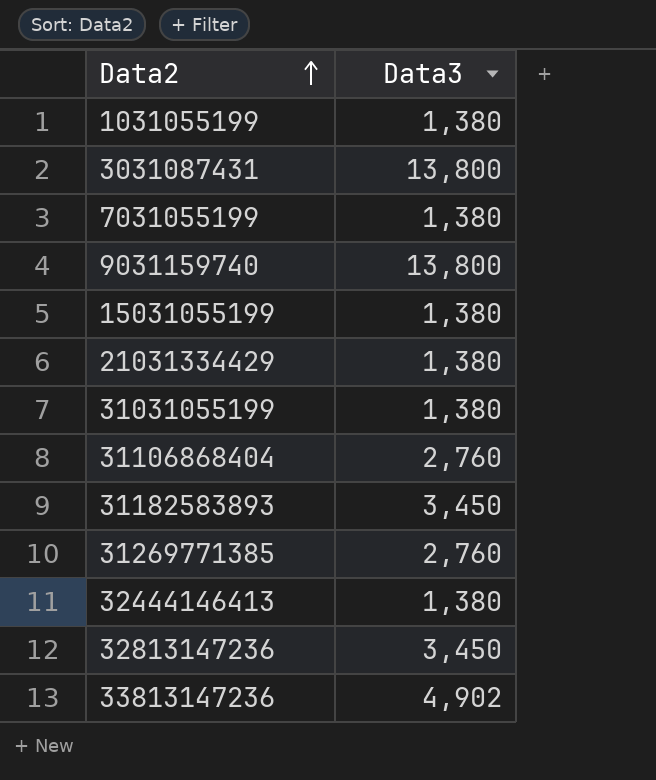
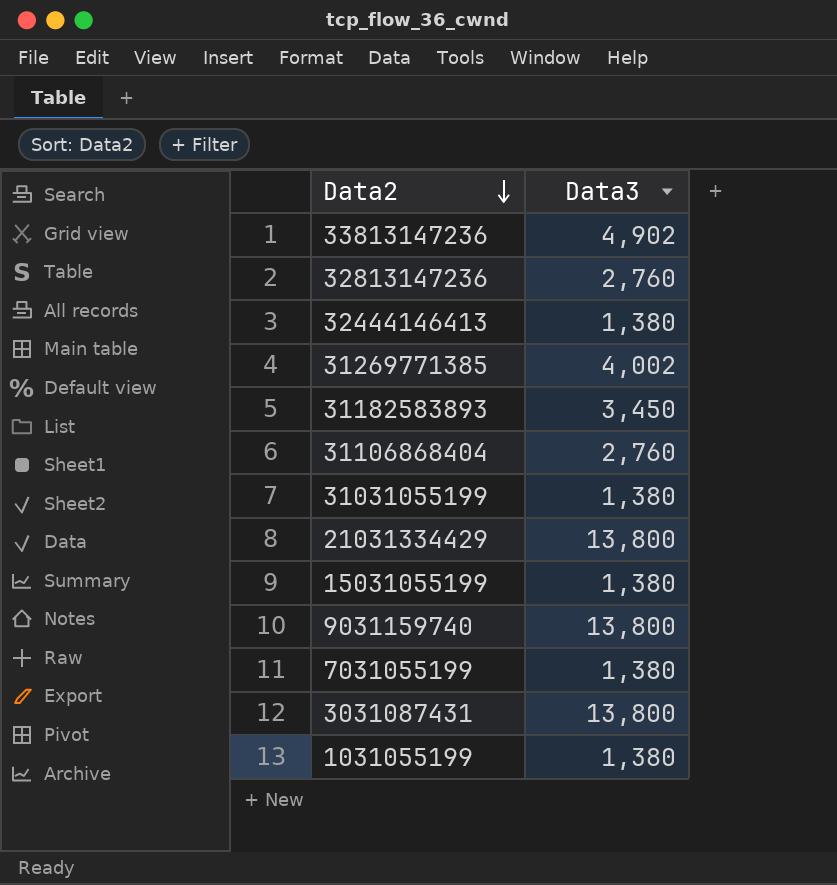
row order: Data2 ascending -> Data2 descending
32813147236 | Data3: 3,450 -> 2,760
31269771385 | Data3: 2,760 -> 4,002
21031334429 | Data3: 1,380 -> 13,800

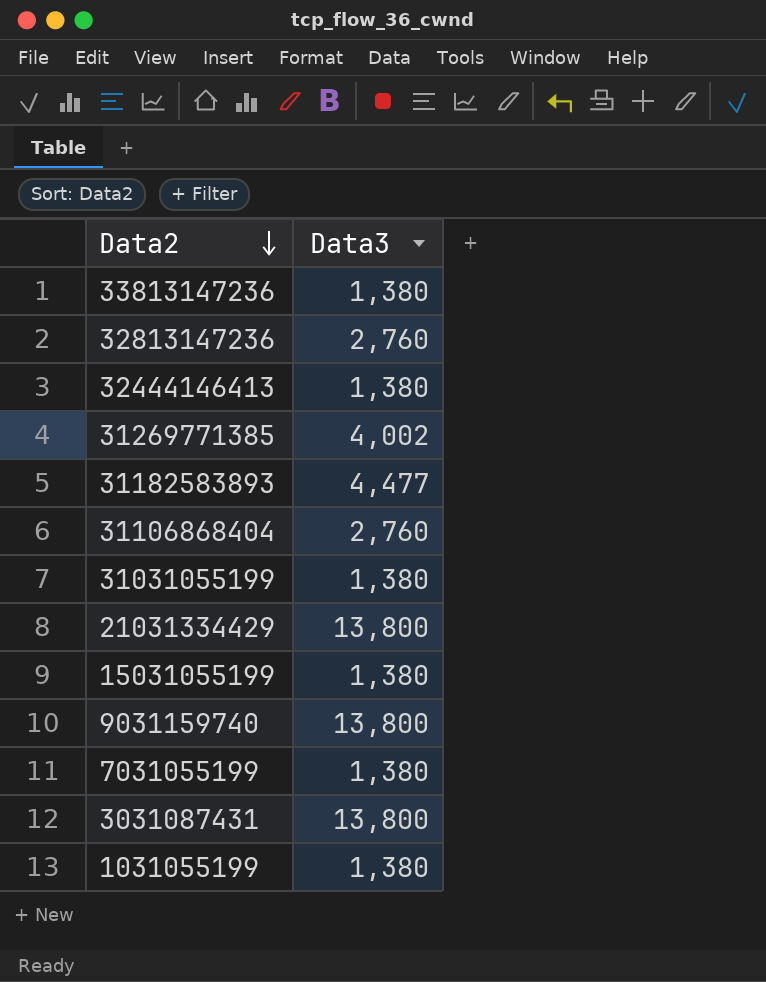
33813147236 | Data3: 4,902 -> 1,380
31182583893 | Data3: 3,450 -> 4,477

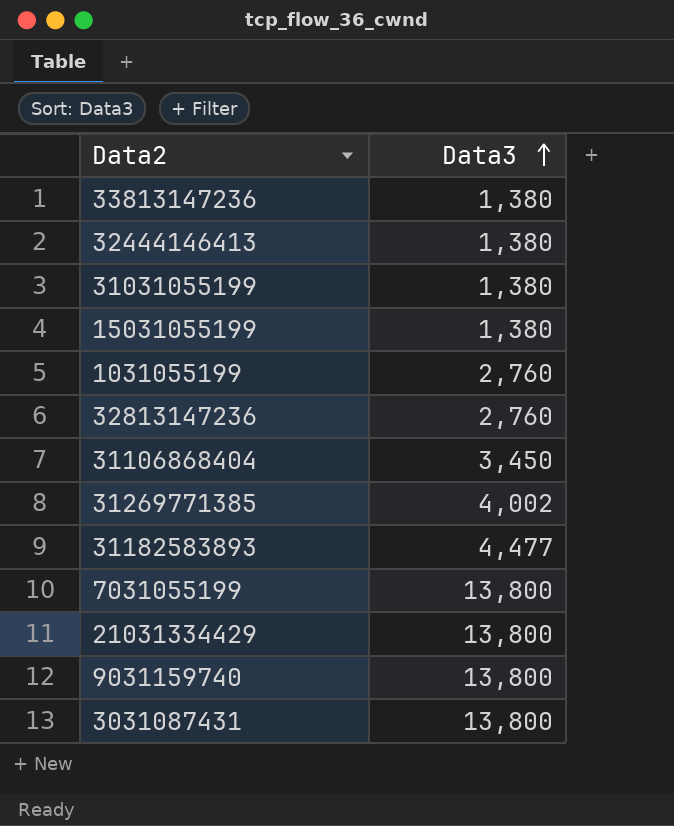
row order: Data2 descending -> Data3 ascending
1031055199 | Data3: 1,380 -> 2,760
31106868404 | Data3: 2,760 -> 3,450
7031055199 | Data3: 1,380 -> 13,800

